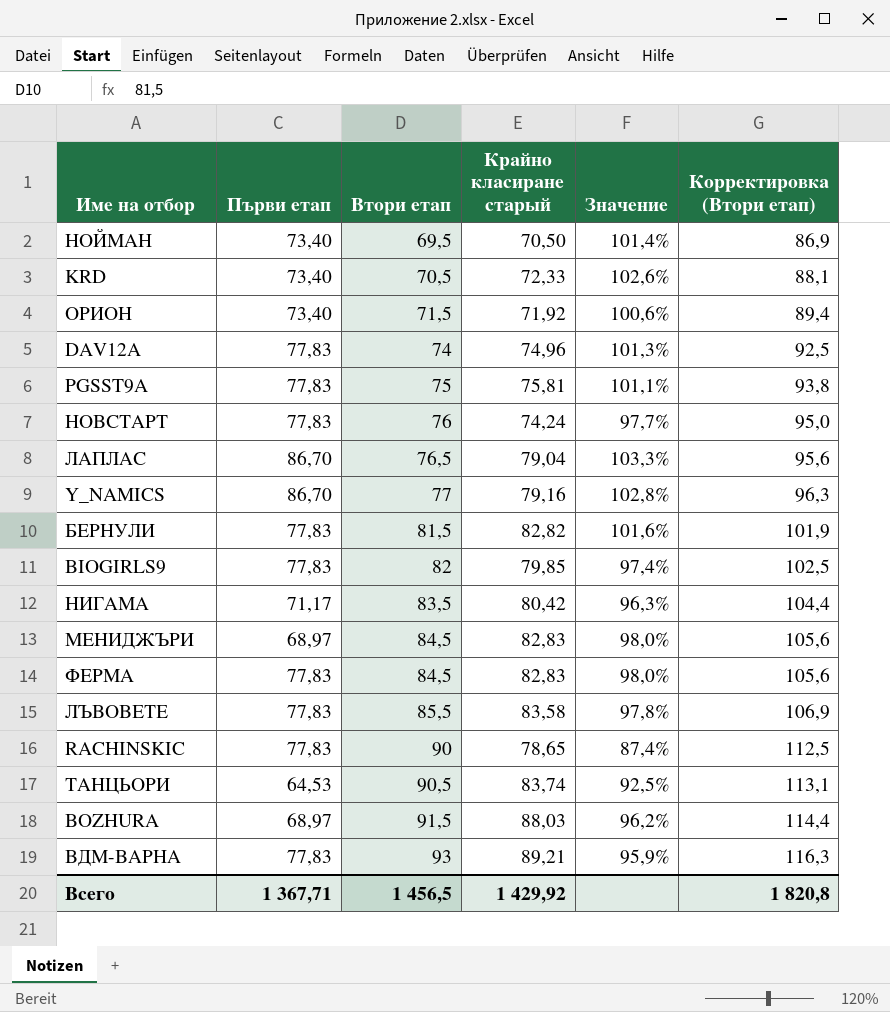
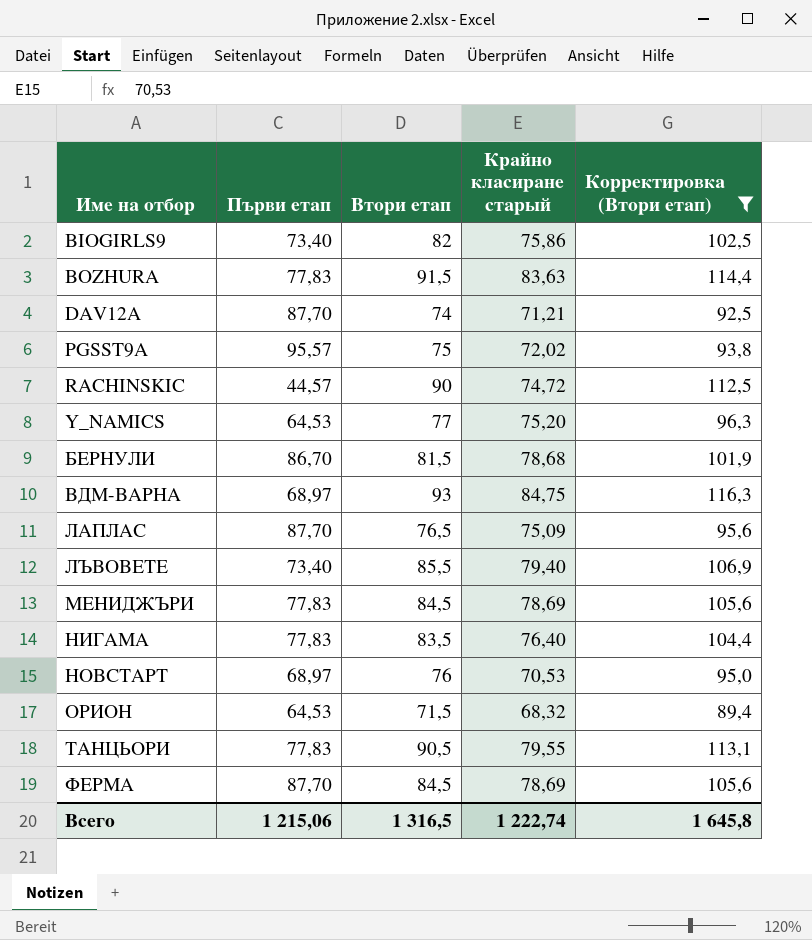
filter: none -> Корректировка (Втори етап) >= 89,4
row order: Втори етап ascending -> Име на отбор ascending
column Значение | formula: [Крайно класиране старый] / [Втори етап] -> none
BIOGIRLS9 | Първи етап: 77,83 -> 73,40
BIOGIRLS9 | Крайно класиране старый: 79,85 -> 75,86
BOZHURA | Първи етап: 68,97 -> 77,83
BOZHURA | Крайно класиране старый: 88,03 -> 83,63
DAV12A | Първи етап: 77,83 -> 87,70
DAV12A | Крайно класиране старый: 74,96 -> 71,21
PGSST9A | Първи етап: 77,83 -> 95,57
PGSST9A | Крайно класиране старый: 75,81 -> 72,02
RACHINSKIC | Първи етап: 77,83 -> 44,57
RACHINSKIC | Крайно класиране старый: 78,65 -> 74,72
Y_NAMICS | Първи етап: 86,70 -> 64,53
Y_NAMICS | Крайно класиране старый: 79,16 -> 75,20
БЕРНУЛИ | Първи етап: 77,83 -> 86,70
БЕРНУЛИ | Крайно класиране старый: 82,82 -> 78,68
ВДМ-ВАРНА | Първи етап: 77,83 -> 68,97
ВДМ-ВАРНА | Крайно класиране старый: 89,21 -> 84,75
ЛАПЛАС | Първи етап: 86,70 -> 87,70
ЛАПЛАС | Крайно класиране старый: 79,04 -> 75,09
ЛЪВОВЕТЕ | Първи етап: 77,83 -> 73,40
ЛЪВОВЕТЕ | Крайно класиране старый: 83,58 -> 79,40
МЕНИДЖЪРИ | Първи етап: 68,97 -> 77,83
МЕНИДЖЪРИ | Крайно класиране старый: 82,83 -> 78,69
НИГАМА | Първи етап: 71,17 -> 77,83
НИГАМА | Крайно класиране старый: 80,42 -> 76,40
НОВСТАРТ | Първи етап: 77,83 -> 68,97
НОВСТАРТ | Крайно класиране старый: 74,24 -> 70,53
ОРИОН | Първи етап: 73,40 -> 64,53
ОРИОН | Крайно класиране старый: 71,92 -> 68,32
ТАНЦЬОРИ | Първи етап: 64,53 -> 77,83
ТАНЦЬОРИ | Крайно класиране старый: 83,74 -> 79,55
ФЕРМА | Първи етап: 77,83 -> 87,70
ФЕРМА | Крайно класиране старый: 82,83 -> 78,69
Всего | Първи етап: 1 367,71 -> 1 215,06
Всего | Втори етап: 1 456,5 -> 1 316,5
Всего | Крайно класиране старый: 1 429,92 -> 1 222,74
Всего | Корректировка (Втори етап): 1 820,8 -> 1 645,8

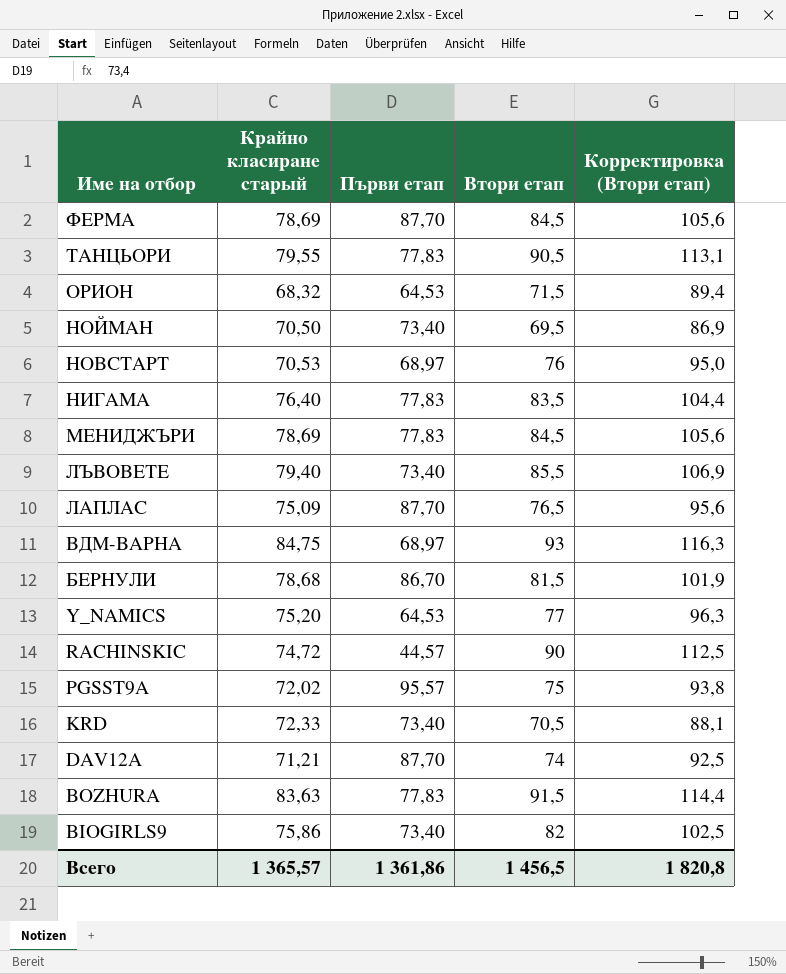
filter: Корректировка (Втори етап) >= 89,4 -> none
row order: Име на отбор ascending -> Име на отбор descending
column Крайно класиране старый | position: 4 -> 2
Всего | Крайно класиране старый: 1 222,74 -> 1 365,57
Всего | Първи етап: 1 215,06 -> 1 361,86
Всего | Втори етап: 1 316,5 -> 1 456,5
Всего | Корректировка (Втори етап): 1 645,8 -> 1 820,8

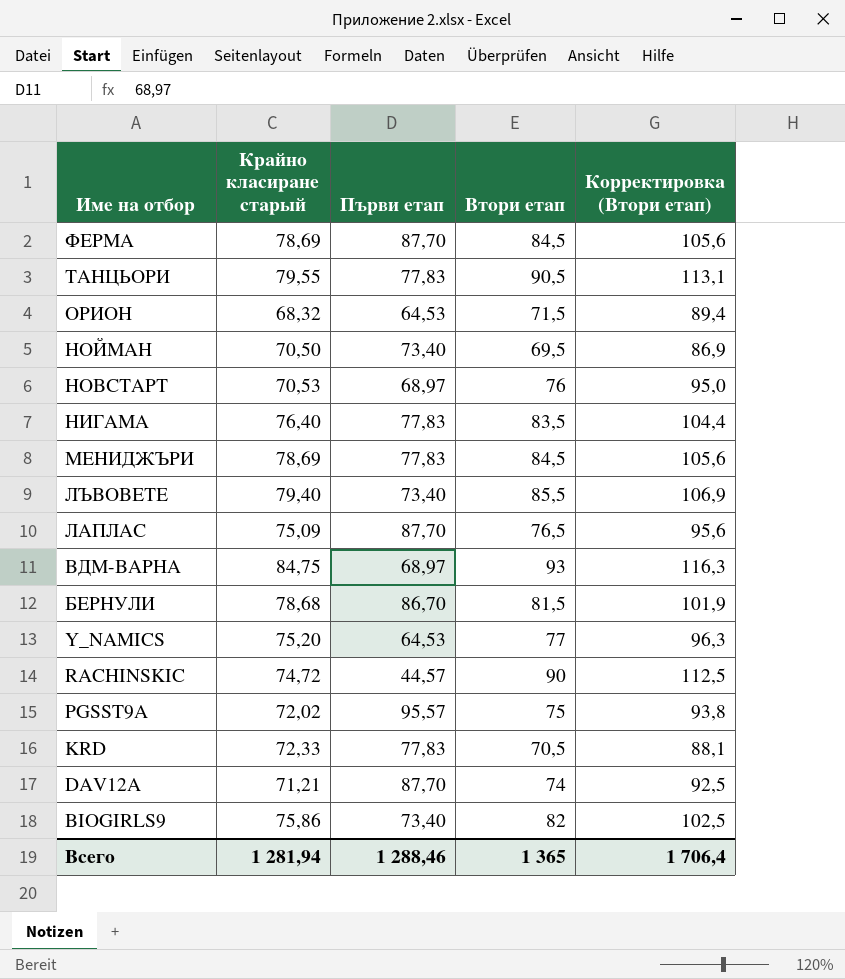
row BOZHURA: 83,63 | 77,83 | 91,5 | 114,4 -> none
KRD | Първи етап: 73,40 -> 77,83
Всего | Крайно класиране старый: 1 365,57 -> 1 281,94
Всего | Първи етап: 1 361,86 -> 1 288,46
Всего | Втори етап: 1 456,5 -> 1 365
Всего | Корректировка (Втори етап): 1 820,8 -> 1 706,4

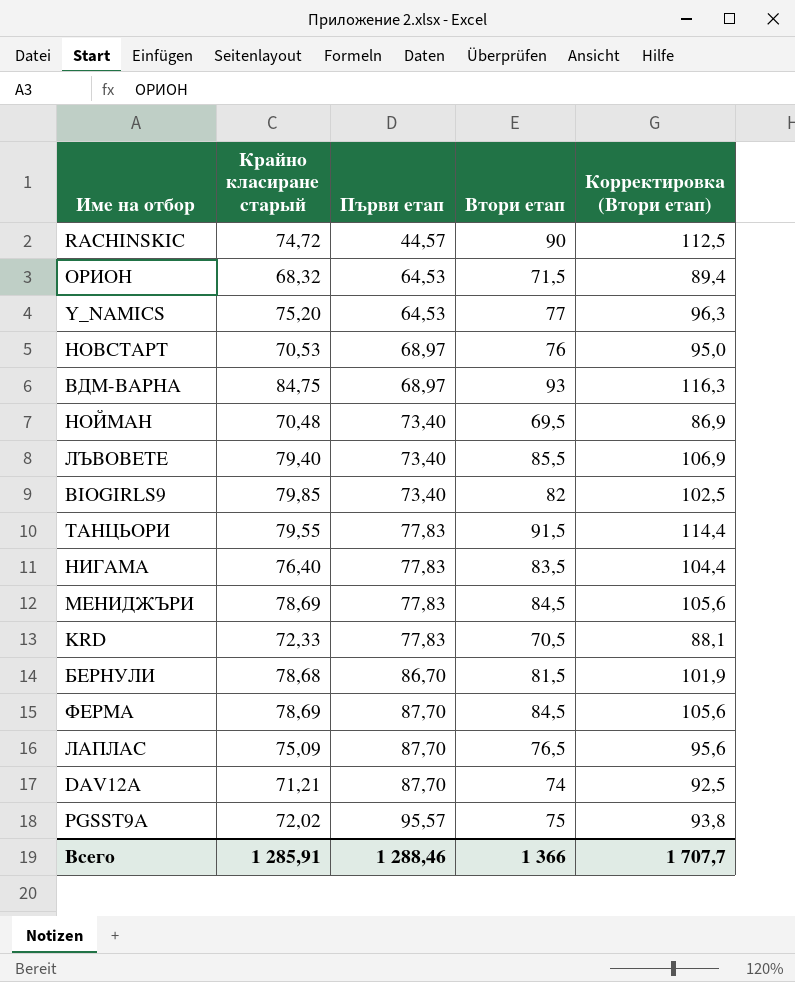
row order: Име на отбор descending -> Първи етап ascending
НОЙМАН | Крайно класиране старый: 70,50 -> 70,48
BIOGIRLS9 | Крайно класиране старый: 75,86 -> 79,85
ТАНЦЬОРИ | Втори етап: 90,5 -> 91,5
ТАНЦЬОРИ | Корректировка (Втори етап): 113,1 -> 114,4
Всего | Крайно класиране старый: 1 281,94 -> 1 285,91
Всего | Втори етап: 1 365 -> 1 366
Всего | Корректировка (Втори етап): 1 706,4 -> 1 707,7

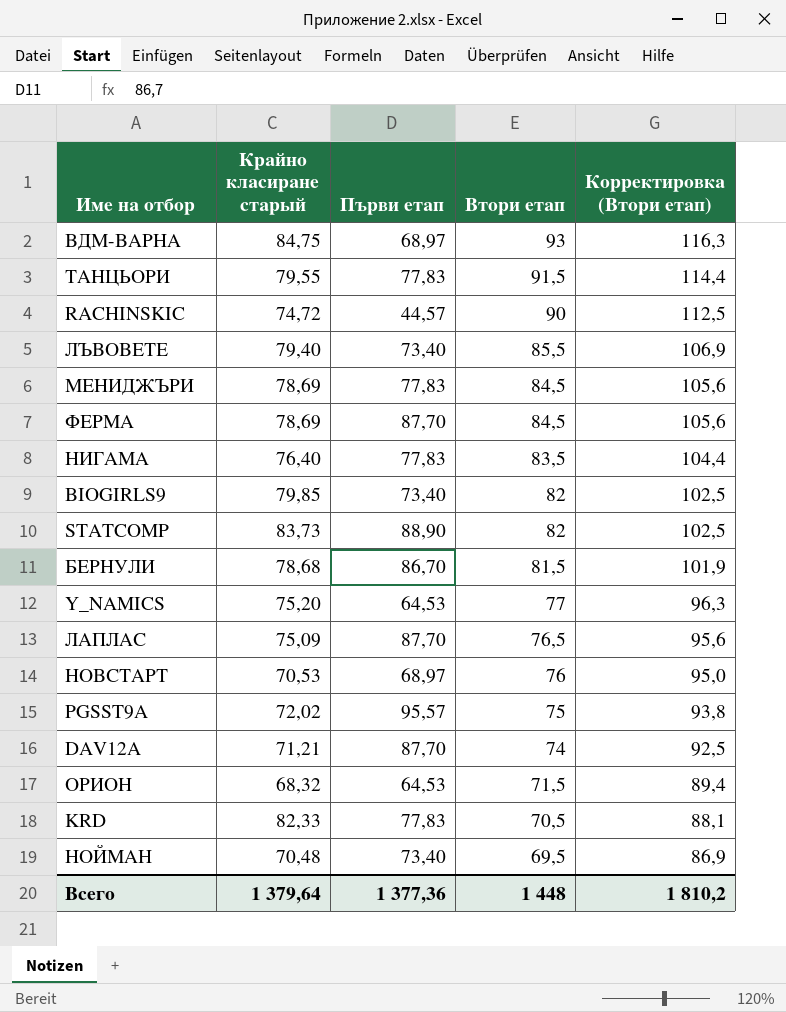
row order: Първи етап ascending -> Втори етап descending
row STATCOMP: none -> 83,73 | 88,90 | 82 | 102,5
KRD | Крайно класиране старый: 72,33 -> 82,33
Всего | Крайно класиране старый: 1 285,91 -> 1 379,64
Всего | Първи етап: 1 288,46 -> 1 377,36
Всего | Втори етап: 1 366 -> 1 448
Всего | Корректировка (Втори етап): 1 707,7 -> 1 810,2

